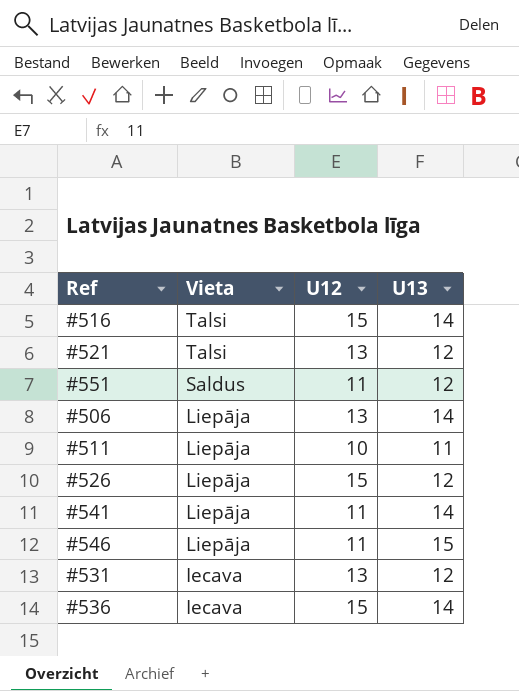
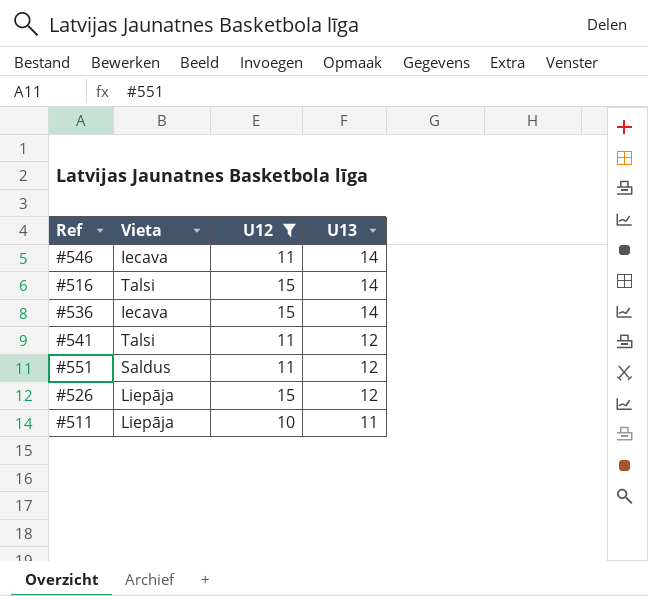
filter: none -> U12 != 13
row order: Vieta descending -> U13 descending
#546 | Vieta: Liepāja -> Iecava
#546 | U13: 15 -> 14
#541 | Vieta: Liepāja -> Talsi
#541 | U13: 14 -> 12

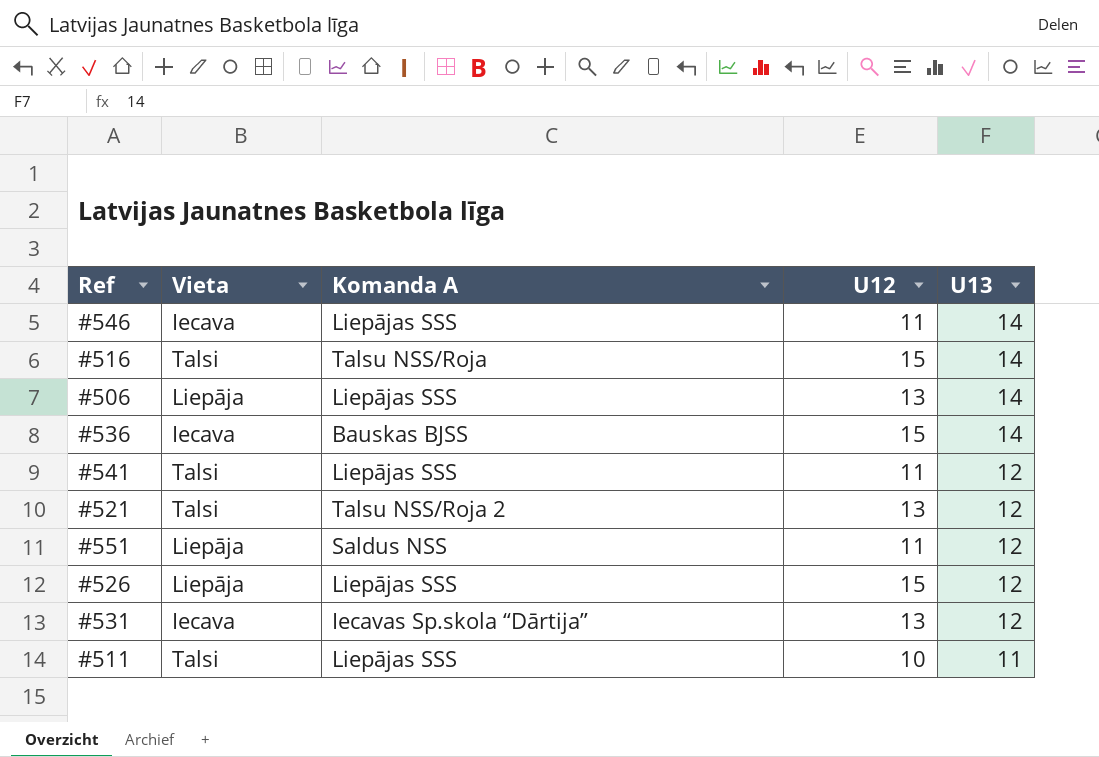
filter: U12 != 13 -> none
column Komanda A | position: none -> 3
#551 | Vieta: Saldus -> Liepāja
#511 | Vieta: Liepāja -> Talsi

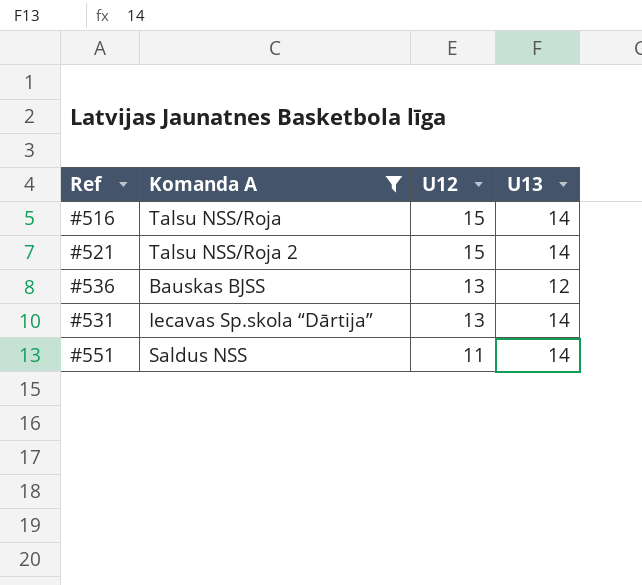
filter: none -> Komanda A != Liepājas SSS
row order: U13 descending -> U12 descending
column Vieta | position: 2 -> none
#521 | U12: 13 -> 15
#521 | U13: 12 -> 14
#536 | U12: 15 -> 13
#536 | U13: 14 -> 12
#531 | U13: 12 -> 14
#551 | U13: 12 -> 14

